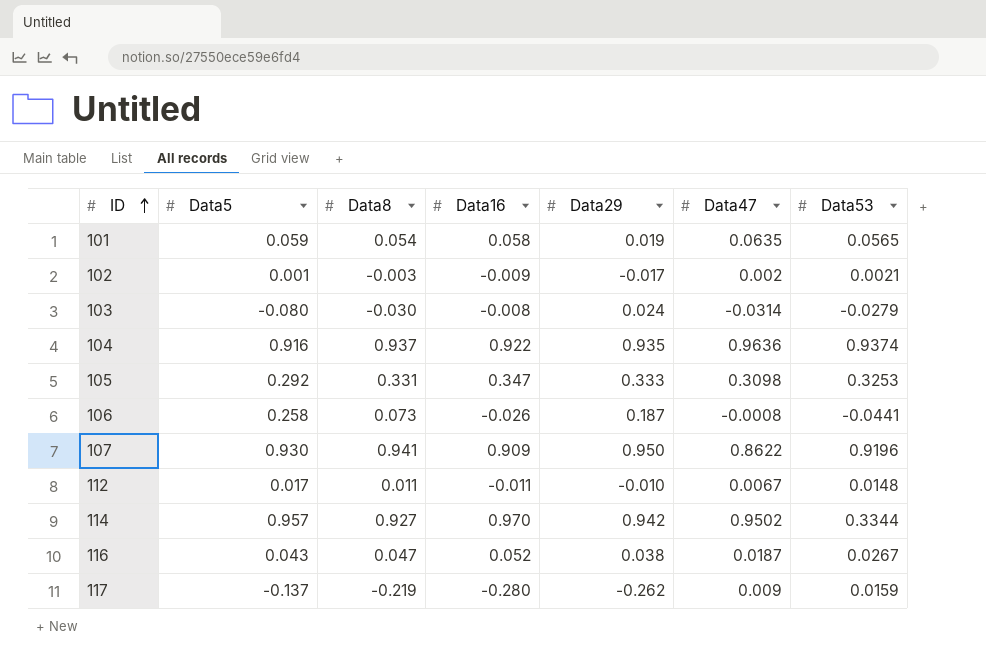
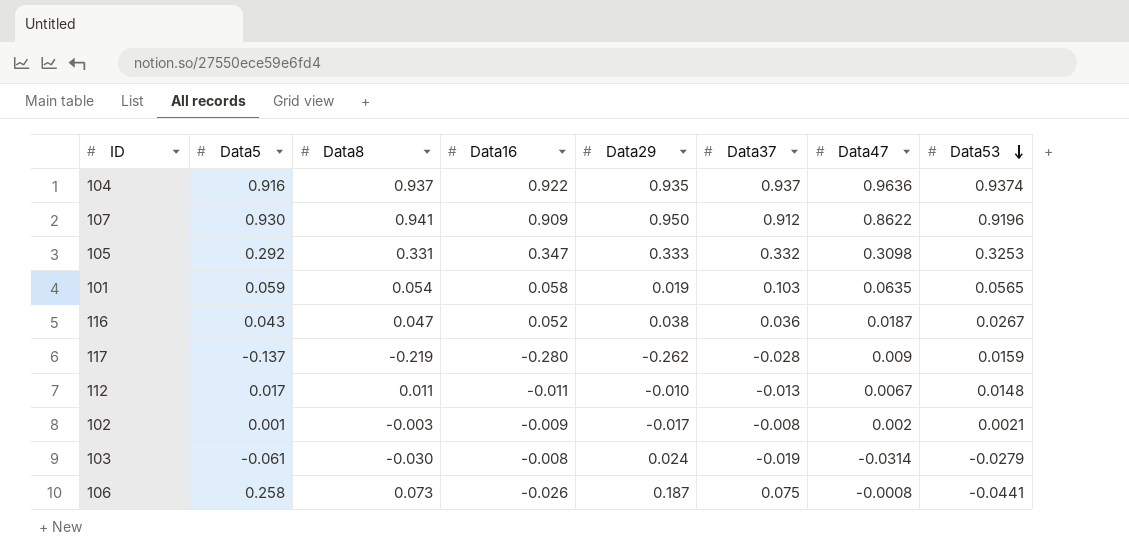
row order: ID ascending -> Data53 descending
column Data37 | position: none -> 6
row 114: 0.957 | 0.927 | 0.970 | 0.942 | 0.9502 | 0.3344 -> none
103 | Data5: -0.080 -> -0.061

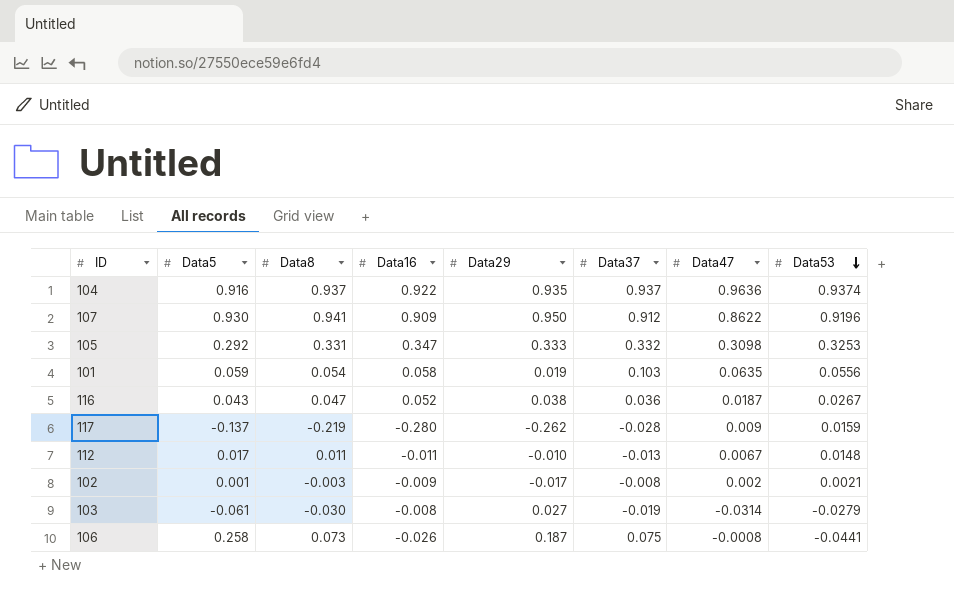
101 | Data53: 0.0565 -> 0.0556
103 | Data29: 0.024 -> 0.027

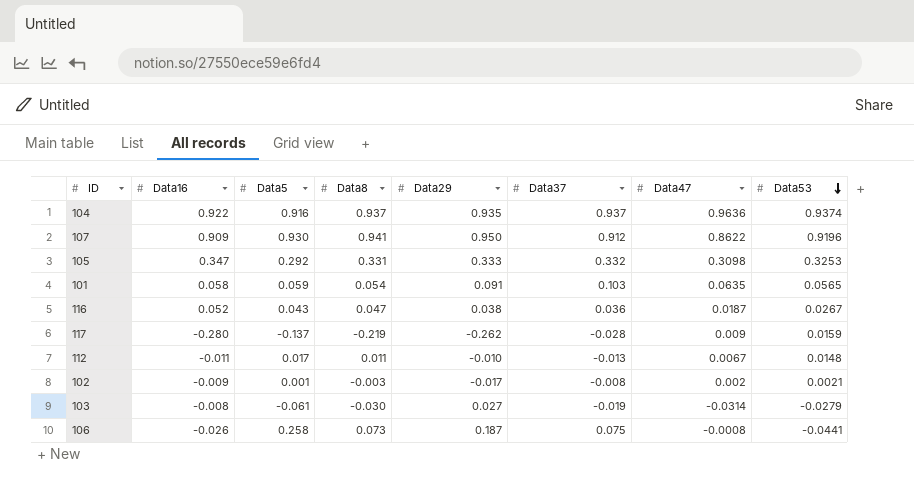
column Data16 | position: 4 -> 2
101 | Data29: 0.019 -> 0.091
101 | Data53: 0.0556 -> 0.0565

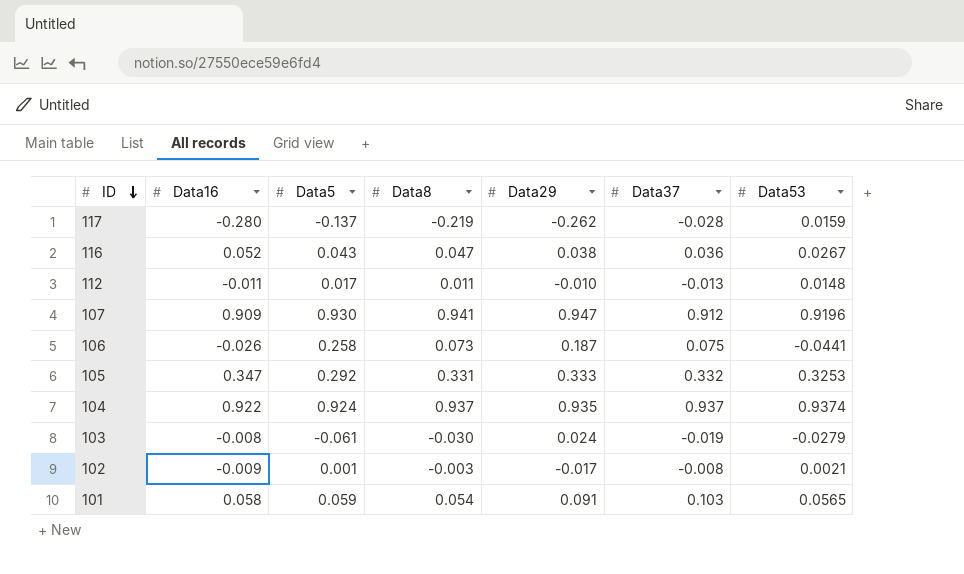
row order: Data53 descending -> ID descending
column Data47 | position: 7 -> none
107 | Data29: 0.950 -> 0.947
104 | Data5: 0.916 -> 0.924
103 | Data29: 0.027 -> 0.024

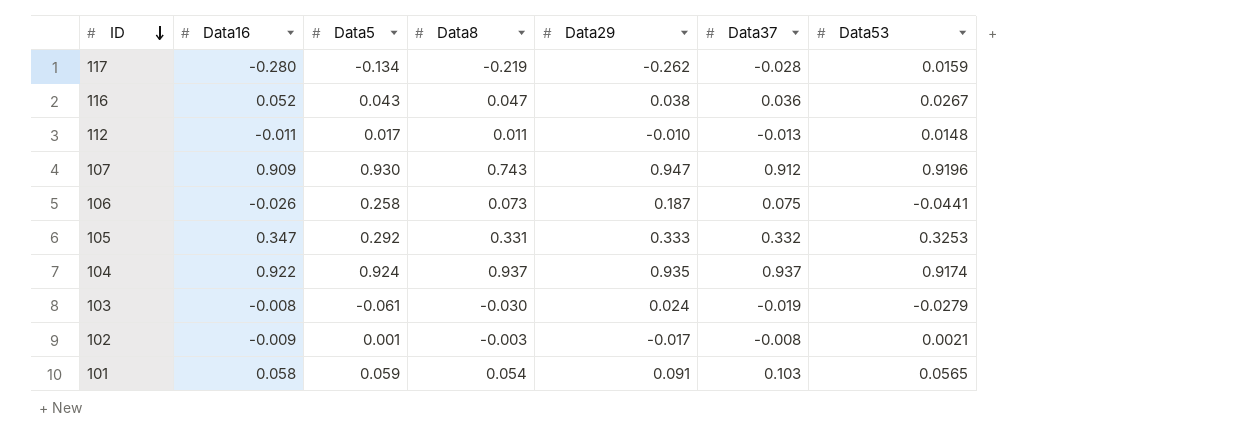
117 | Data5: -0.137 -> -0.134
107 | Data8: 0.941 -> 0.743
104 | Data53: 0.9374 -> 0.9174

